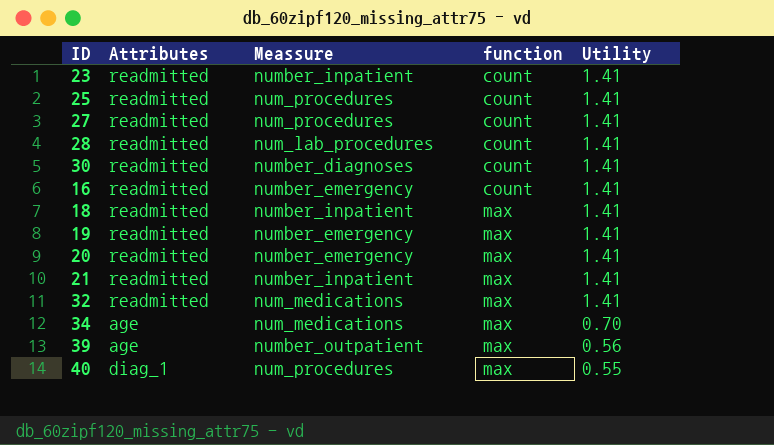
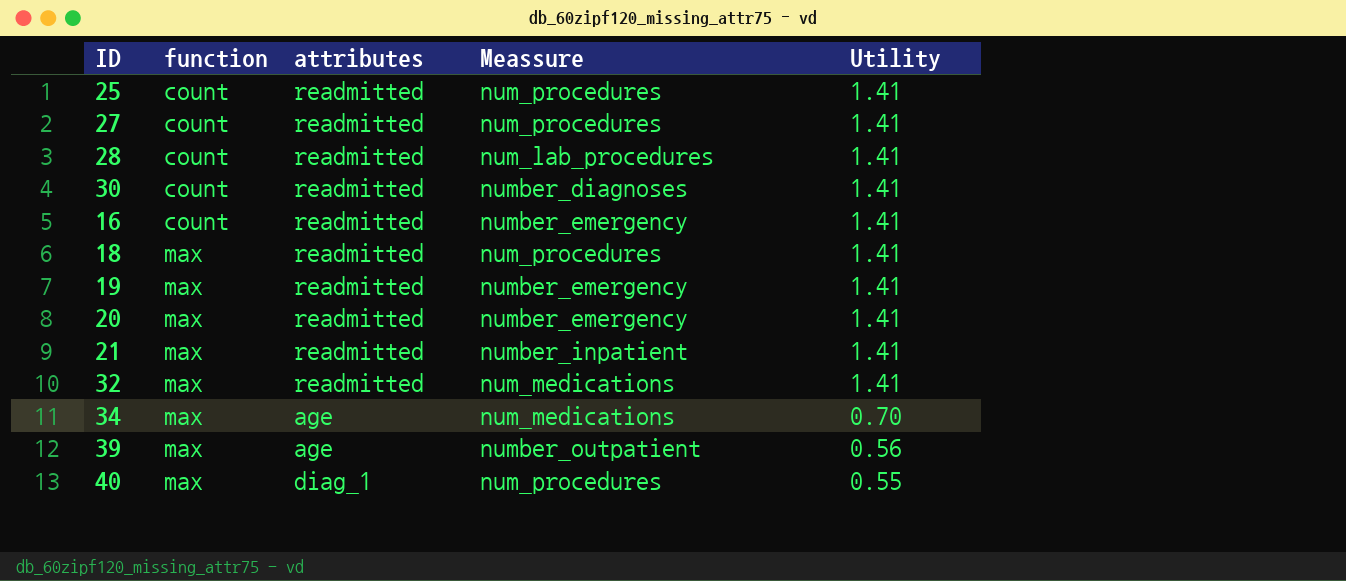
column function | position: 4 -> 2
column name: Attributes -> attributes
row 23: readmitted | number_inpatient | count | 1.41 -> none
18 | Meassure: number_inpatient -> num_procedures

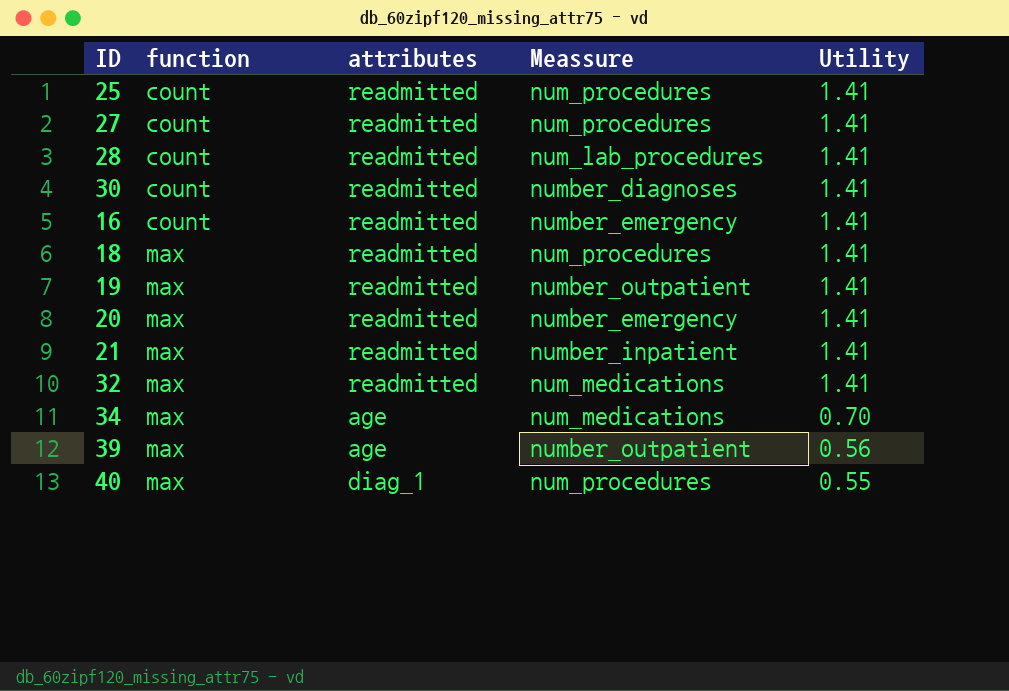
19 | Meassure: number_emergency -> number_outpatient

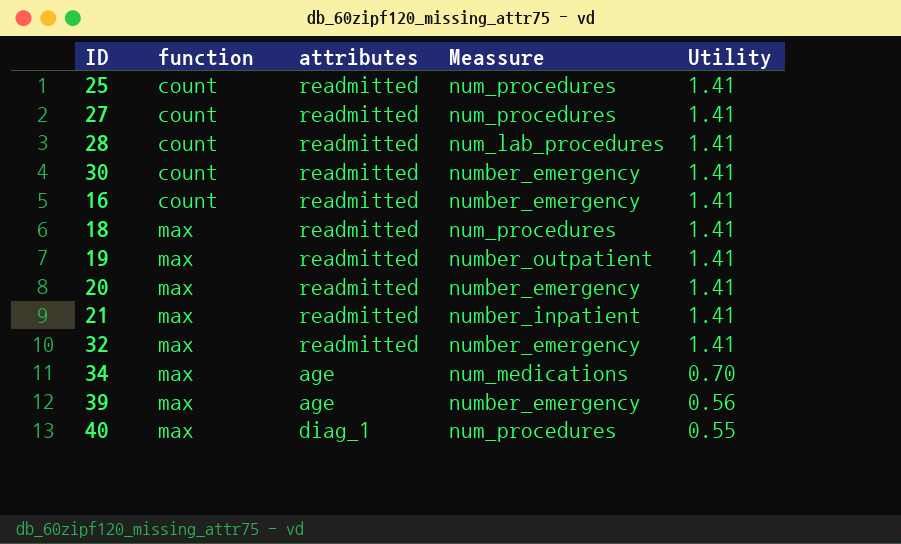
30 | Meassure: number_diagnoses -> number_emergency
32 | Meassure: num_medications -> number_emergency
39 | Meassure: number_outpatient -> number_emergency

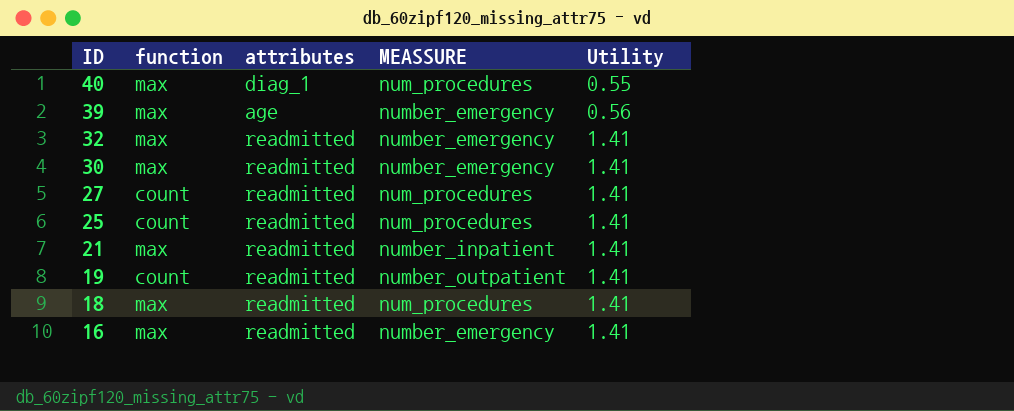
row order: function ascending -> ID descending
column name: Meassure -> MEASSURE
row 28: count | readmitted | num_lab_procedures | 1.41 -> none
row 20: max | readmitted | number_emergency | 1.41 -> none
row 34: max | age | num_medications | 0.70 -> none
30 | function: count -> max
19 | function: max -> count
16 | function: count -> max

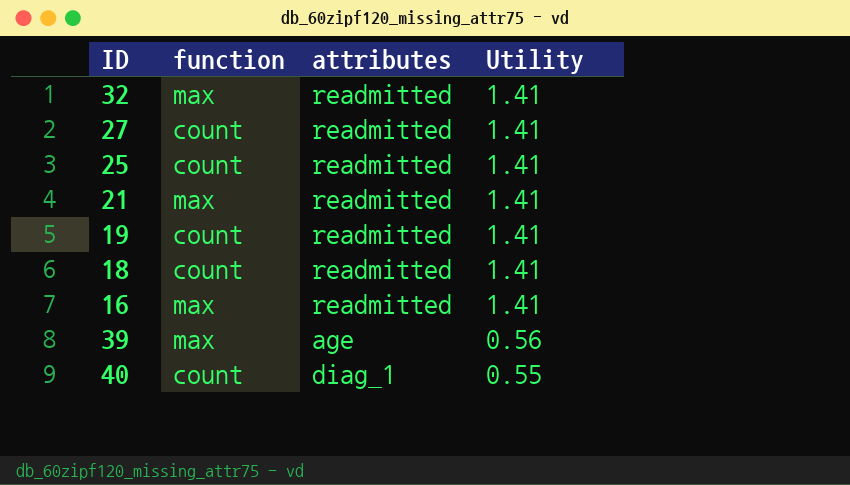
row order: ID descending -> Utility descending
column MEASSURE | position: 4 -> none
row 30: max | readmitted | number_emergency | 1.41 -> none
18 | function: max -> count
40 | function: max -> count

